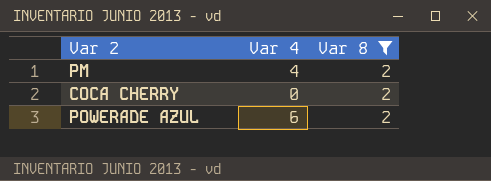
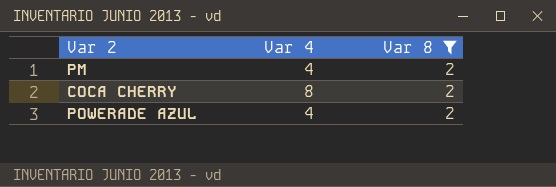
COCA CHERRY | Var 4: 0 -> 8
POWERADE AZUL | Var 4: 6 -> 4

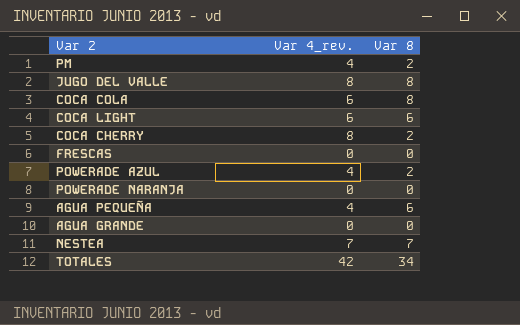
filter: Var 8 = 2 -> none
column name: Var 4 -> Var 4_rev.

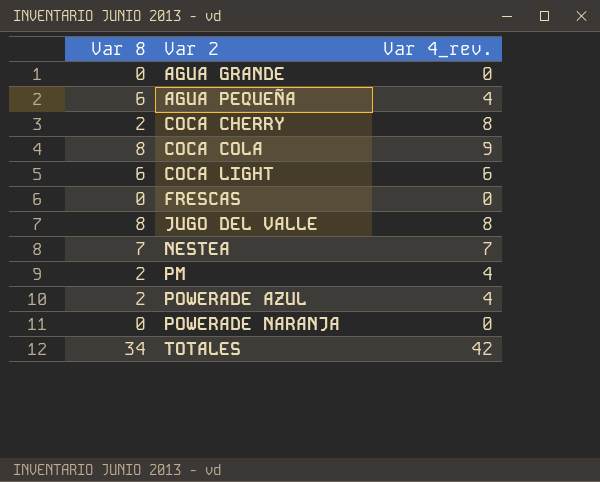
row order: none -> Var 2 ascending
column Var 8 | position: 3 -> 1
COCA COLA | Var 4_rev.: 6 -> 9

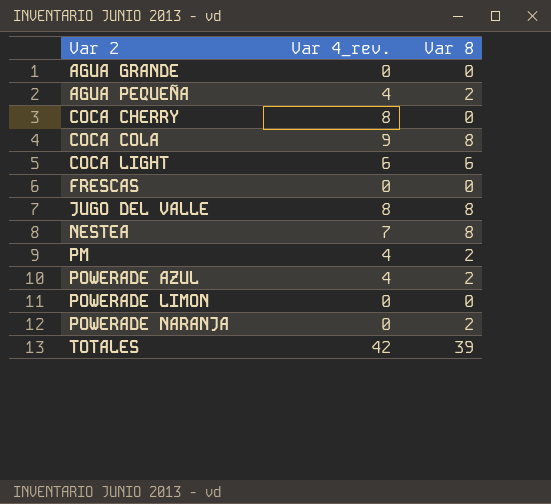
column Var 8 | position: 1 -> 3
AGUA PEQUEÑA | Var 8: 6 -> 2
COCA CHERRY | Var 8: 2 -> 0
NESTEA | Var 8: 7 -> 8
row POWERADE LIMON: none -> 0 | 0
POWERADE NARANJA | Var 8: 0 -> 2
TOTALES | Var 8: 34 -> 39

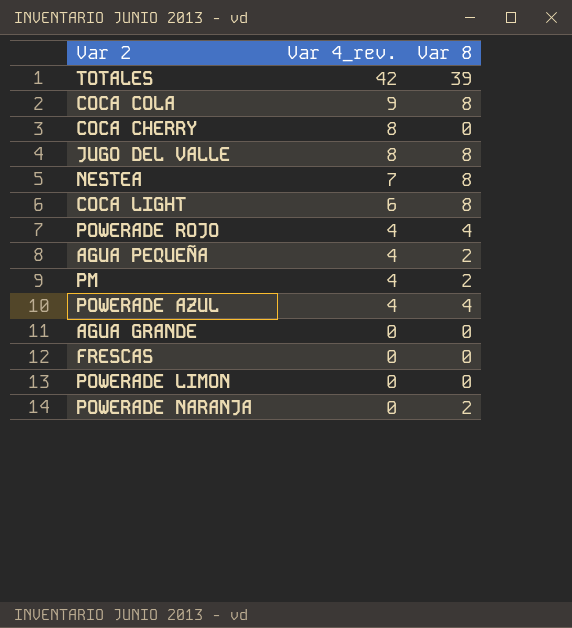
row order: Var 2 ascending -> Var 4_rev. descending
COCA LIGHT | Var 8: 6 -> 8
row POWERADE ROJO: none -> 4 | 4
POWERADE AZUL | Var 8: 2 -> 4

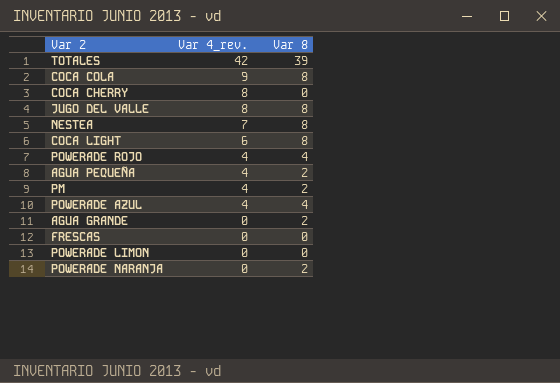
AGUA GRANDE | Var 8: 0 -> 2

